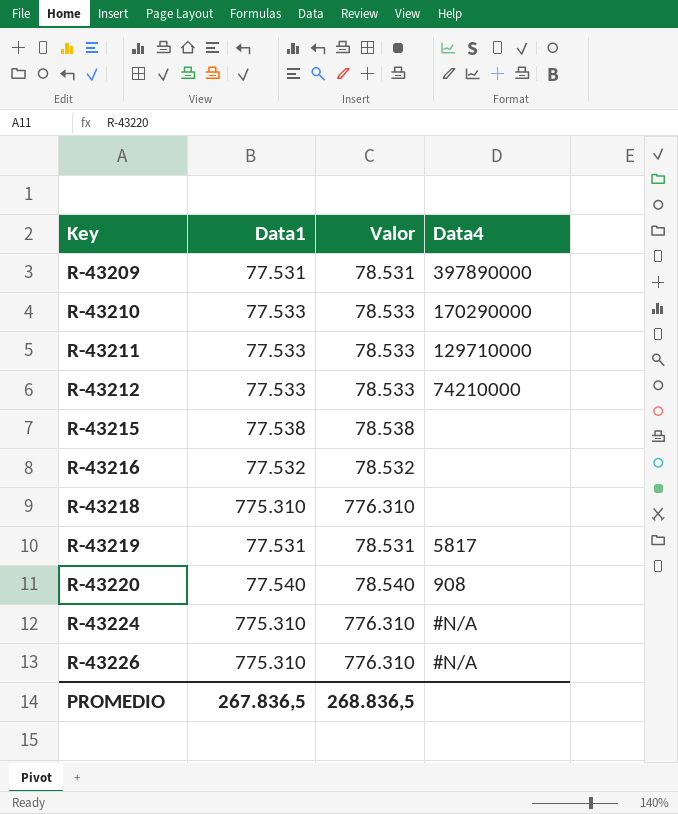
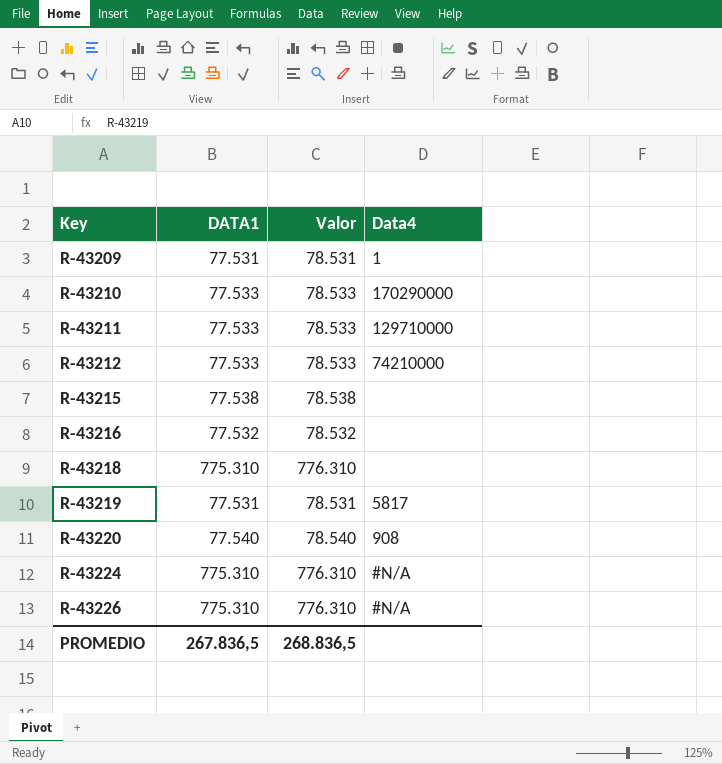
column name: Data1 -> DATA1
R-43209 | Data4: 397890000 -> 1

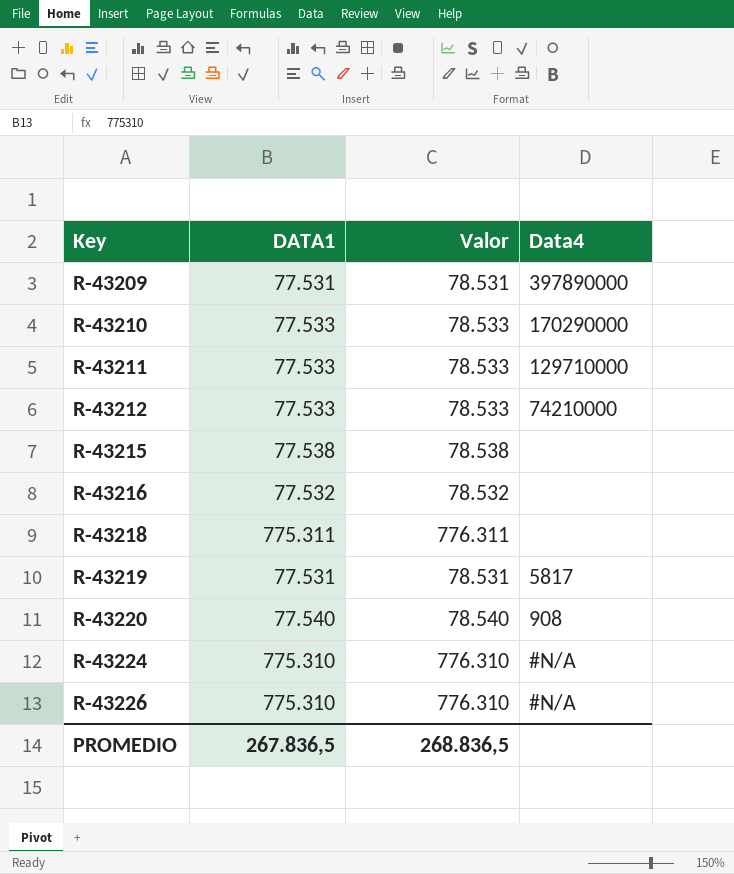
R-43209 | Data4: 1 -> 397890000
R-43218 | DATA1: 775.310 -> 775.311
R-43218 | Valor: 776.310 -> 776.311

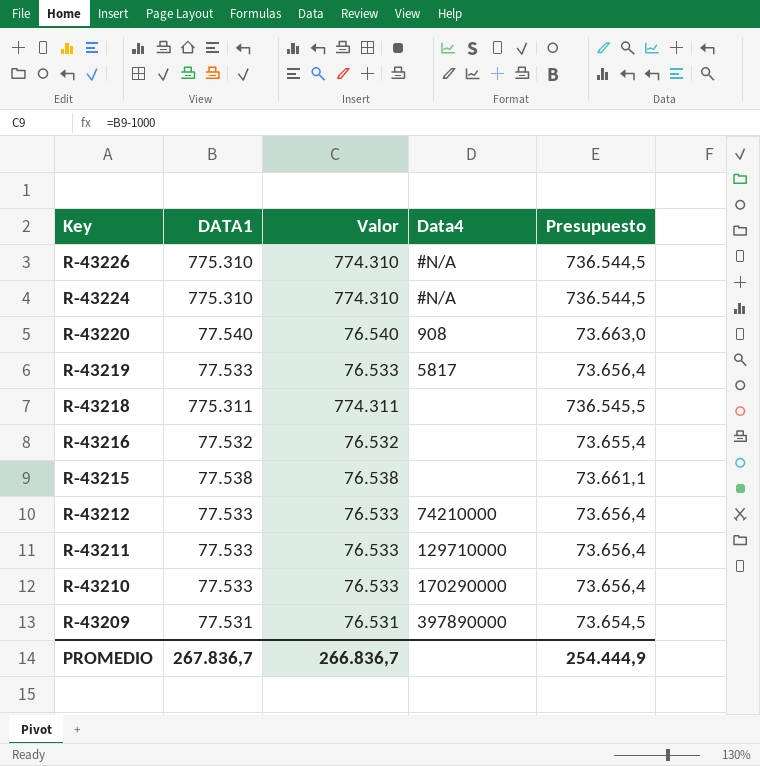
row order: Key ascending -> Key descending
column Valor | formula: [DATA1] + 1000 -> [DATA1] - 1000
column Presupuesto | formula: none -> [DATA1] * 0,95
R-43219 | DATA1: 77.531 -> 77.533
PROMEDIO | DATA1: 267.836,5 -> 267.836,7
PROMEDIO | Valor: 268.836,5 -> 266.836,7

